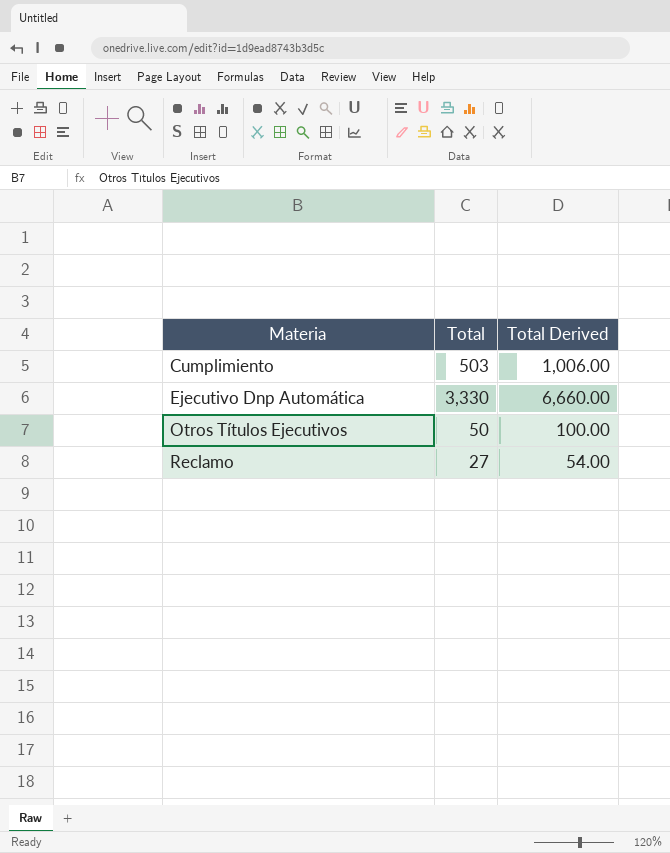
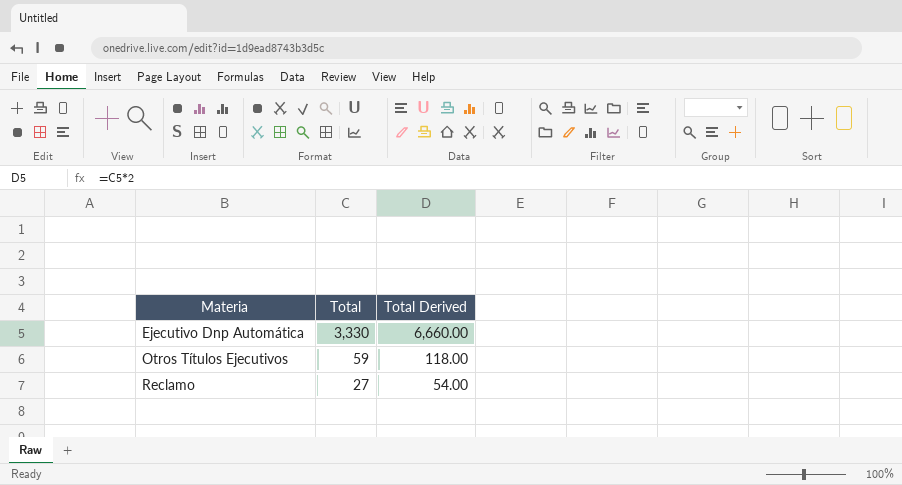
row Cumplimiento: 503 | 1,006.00 -> none
Otros Títulos Ejecutivos | Total: 50 -> 59
Otros Títulos Ejecutivos | Total Derived: 100.00 -> 118.00

